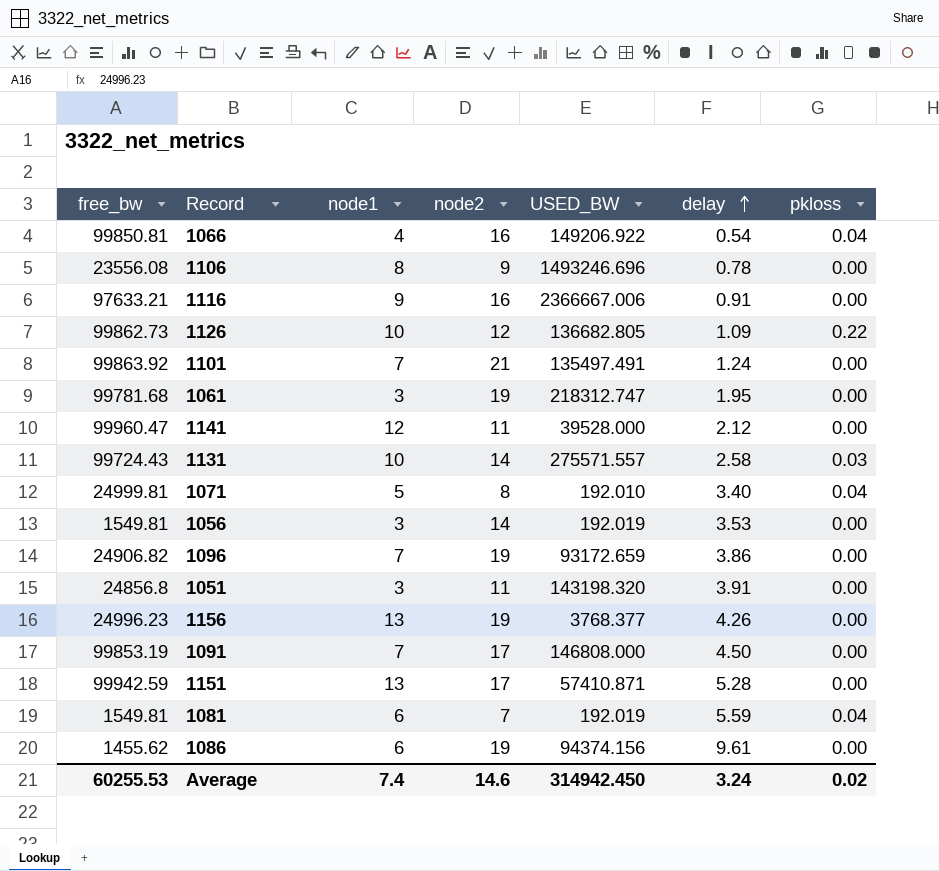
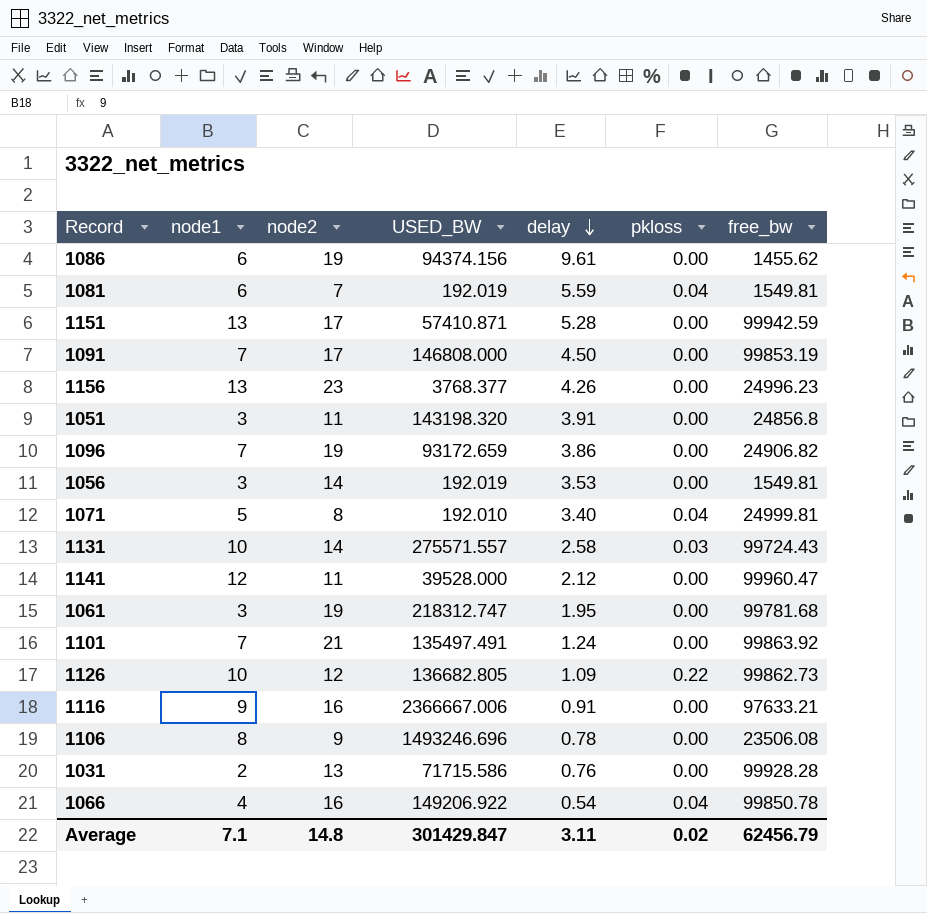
row order: delay ascending -> delay descending
column free_bw | position: 1 -> 7
1156 | node2: 19 -> 23
1106 | free_bw: 23556.08 -> 23506.08
row 1031: none -> 2 | 13 | 71715.586 | 0.76 | 0.00 | 99928.28
1066 | free_bw: 99850.81 -> 99850.78
Average | node1: 7.4 -> 7.1
Average | node2: 14.6 -> 14.8
Average | USED_BW: 314942.450 -> 301429.847
Average | delay: 3.24 -> 3.11
Average | free_bw: 60255.53 -> 62456.79

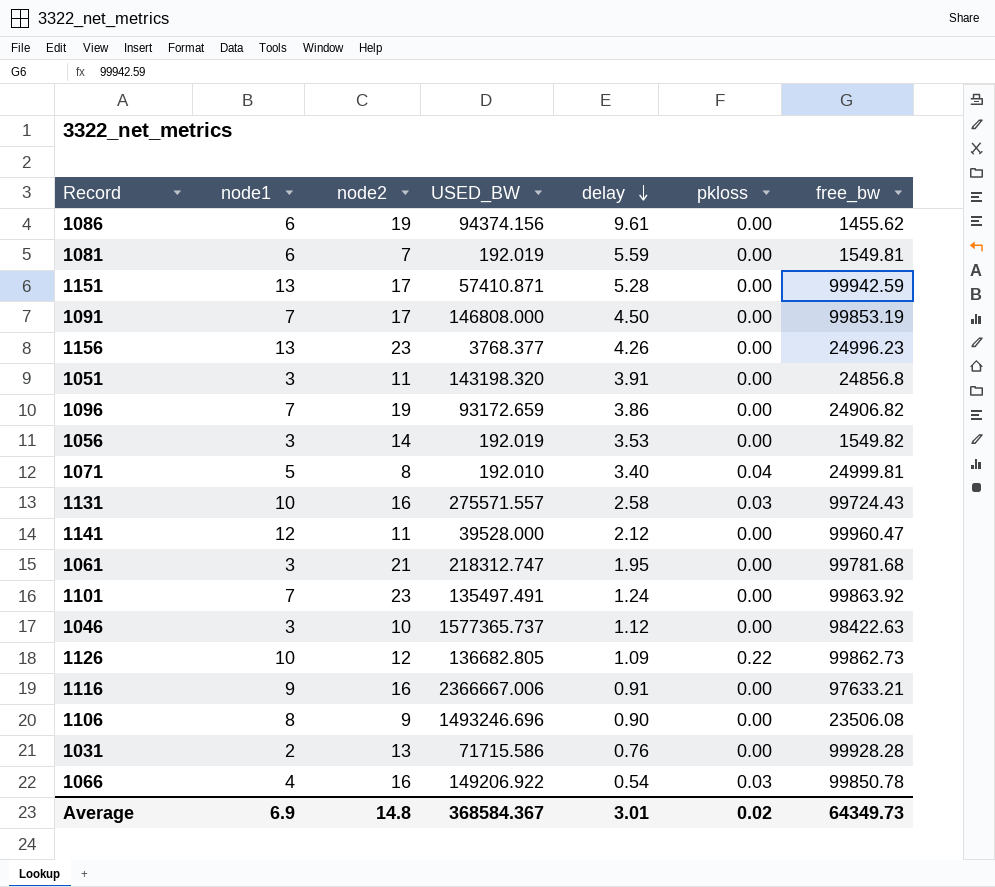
1081 | pkloss: 0.04 -> 0.00
1056 | free_bw: 1549.81 -> 1549.82
1131 | node2: 14 -> 16
1061 | node2: 19 -> 21
1101 | node2: 21 -> 23
row 1046: none -> 3 | 10 | 1577365.737 | 1.12 | 0.00 | 98422.63
1106 | delay: 0.78 -> 0.90
1066 | pkloss: 0.04 -> 0.03
Average | node1: 7.1 -> 6.9
Average | USED_BW: 301429.847 -> 368584.367
Average | delay: 3.11 -> 3.01
Average | free_bw: 62456.79 -> 64349.73

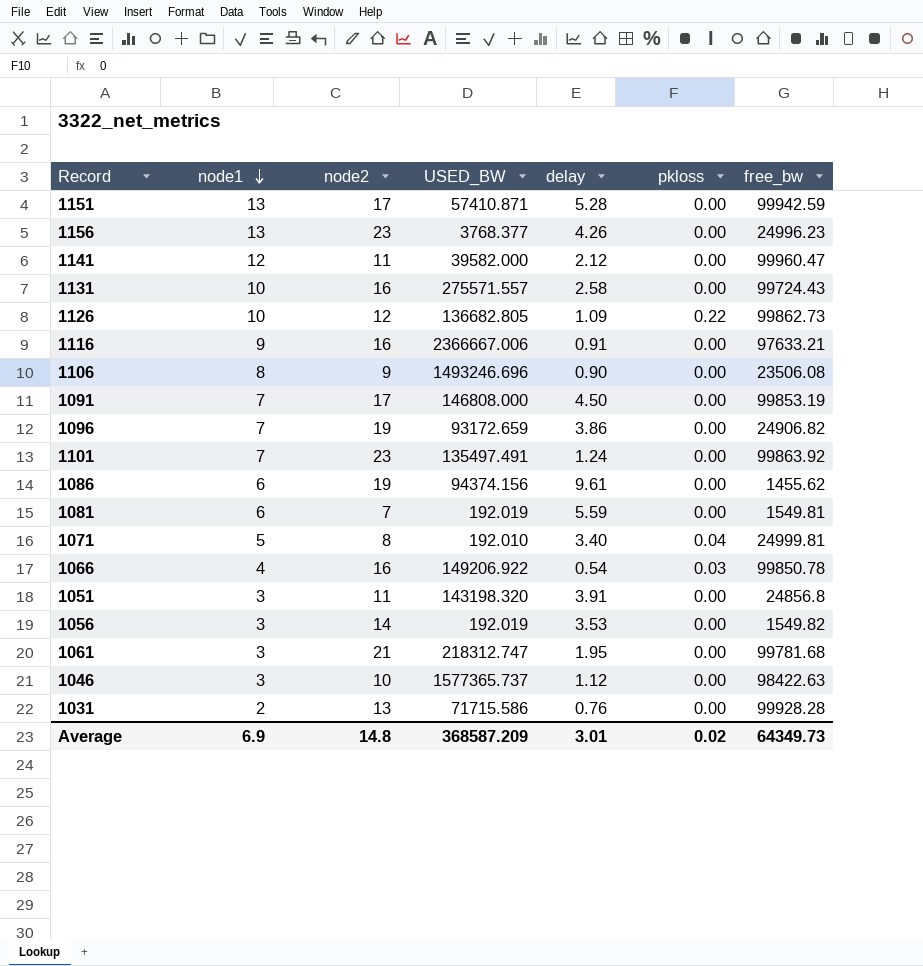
row order: delay descending -> node1 descending
1141 | USED_BW: 39528.000 -> 39582.000
1131 | pkloss: 0.03 -> 0.00
Average | USED_BW: 368584.367 -> 368587.209

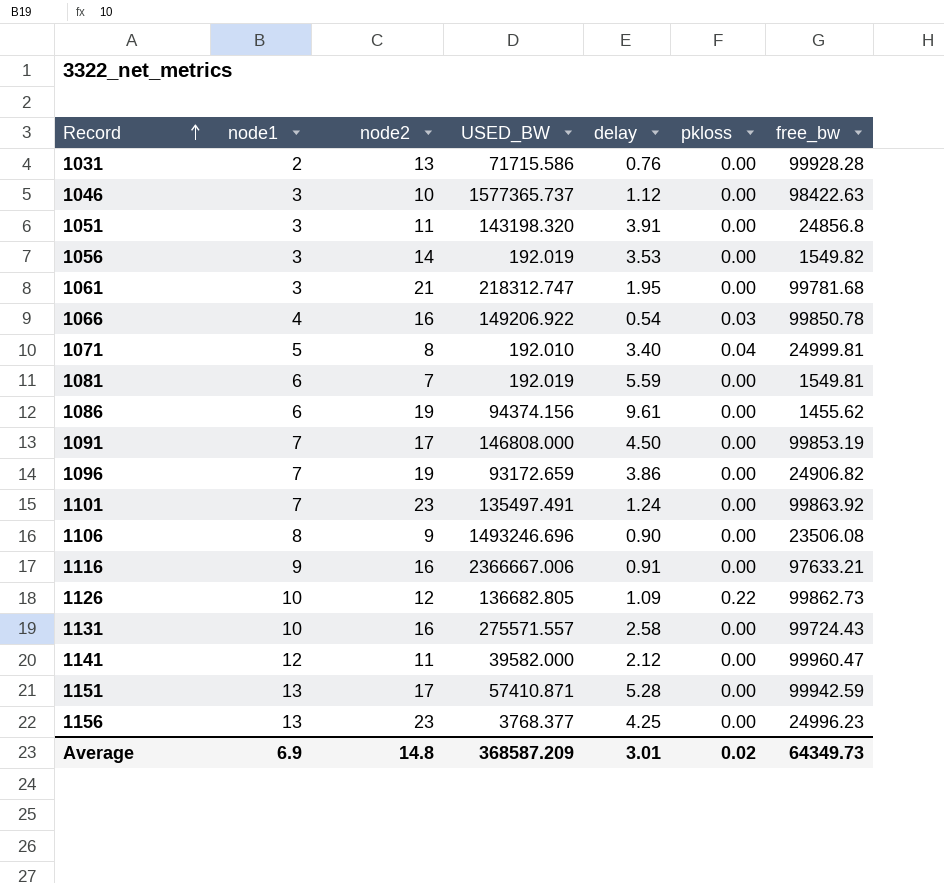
row order: node1 descending -> Record ascending
1156 | delay: 4.26 -> 4.25

